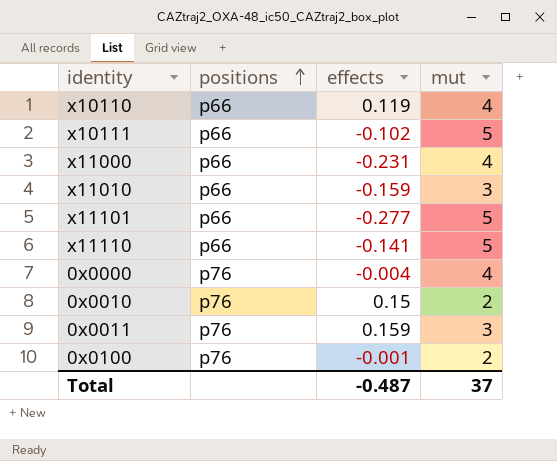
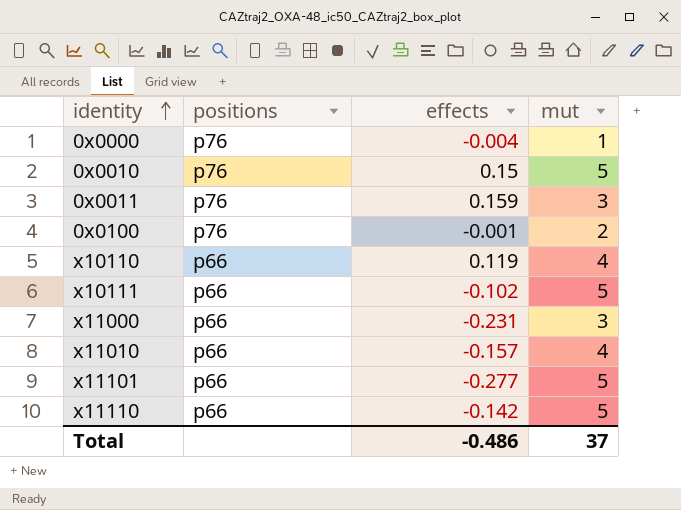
row order: positions ascending -> identity ascending
0x0000 | mut: 4 -> 1
0x0010 | mut: 2 -> 5
x11000 | mut: 4 -> 3
x11010 | effects: -0.159 -> -0.157
x11010 | mut: 3 -> 4
x11110 | effects: -0.141 -> -0.142
Total | effects: -0.487 -> -0.486

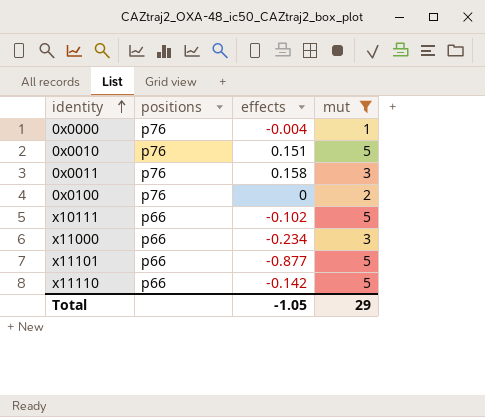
filter: none -> mut != 4
0x0010 | effects: 0.15 -> 0.151
0x0011 | effects: 0.159 -> 0.158
0x0100 | effects: -0.001 -> 0
x11000 | effects: -0.231 -> -0.234
x11101 | effects: -0.277 -> -0.877
Total | effects: -0.486 -> -1.05
Total | mut: 37 -> 29

